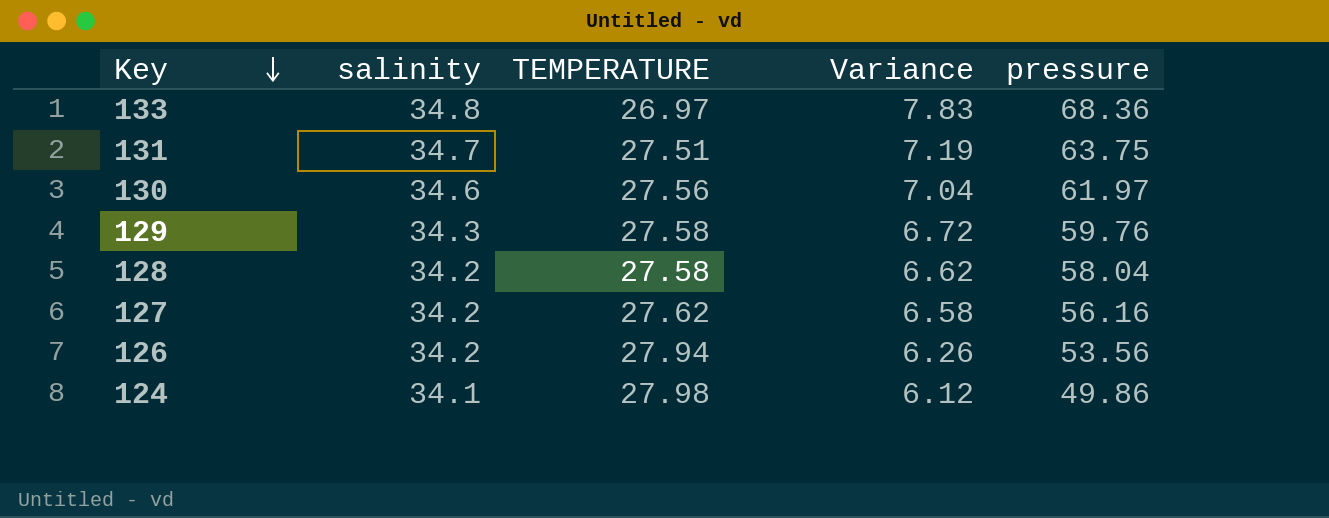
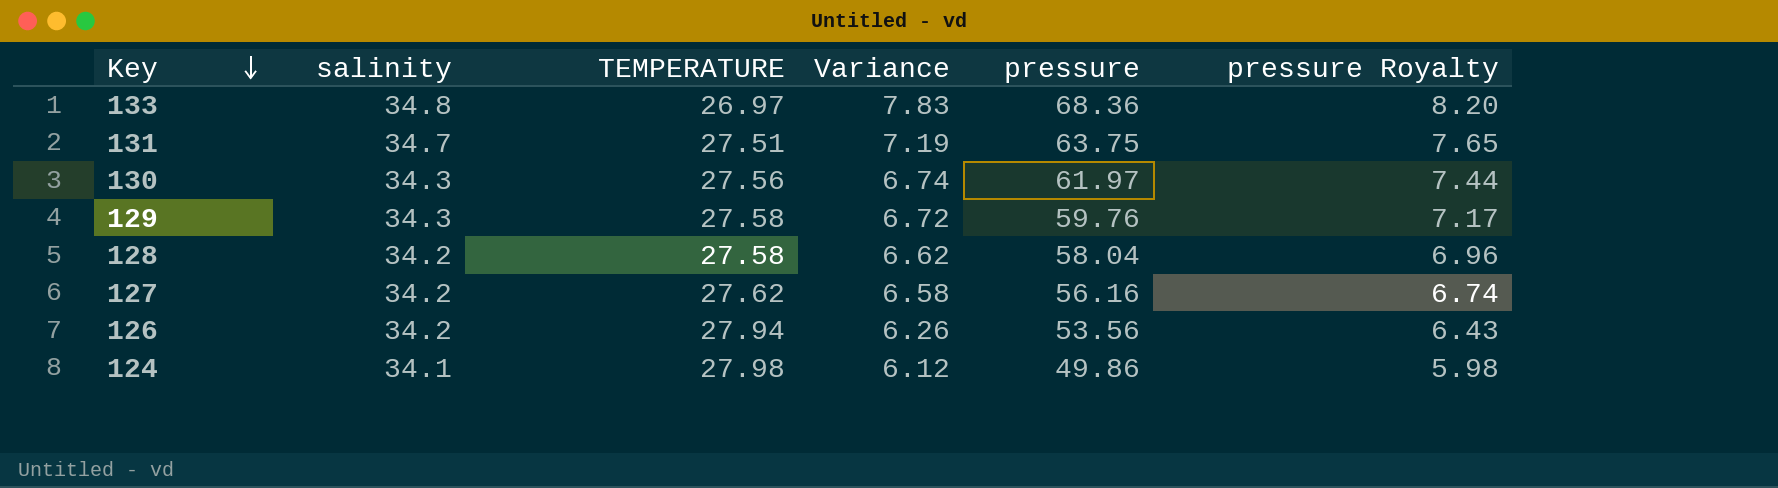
column pressure Royalty | formula: none -> [pressure] * 0.12
130 | salinity: 34.6 -> 34.3
130 | Variance: 7.04 -> 6.74

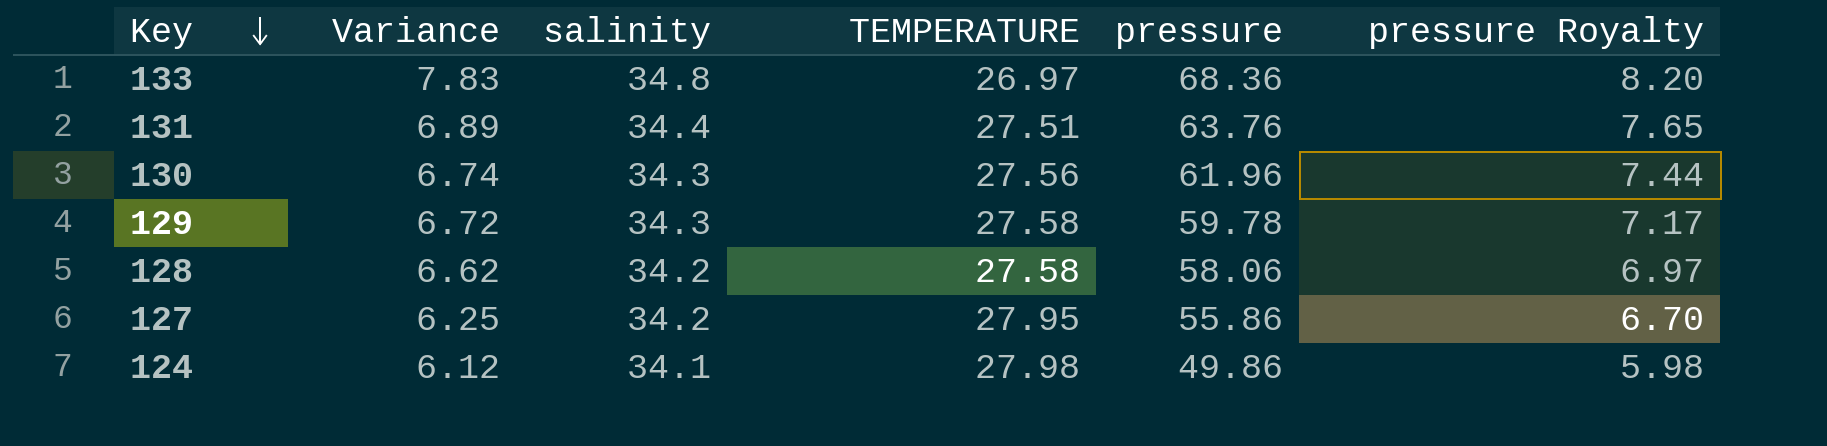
column Variance | position: 4 -> 2
row 126: 34.2 | 27.94 | 6.26 | 53.56 | 6.43 -> none
131 | Variance: 7.19 -> 6.89
131 | salinity: 34.7 -> 34.4
131 | pressure: 63.75 -> 63.76
130 | pressure: 61.97 -> 61.96
129 | pressure: 59.76 -> 59.78
128 | pressure: 58.04 -> 58.06
128 | pressure Royalty: 6.96 -> 6.97
127 | Variance: 6.58 -> 6.25
127 | TEMPERATURE: 27.62 -> 27.95
127 | pressure: 56.16 -> 55.86
127 | pressure Royalty: 6.74 -> 6.70

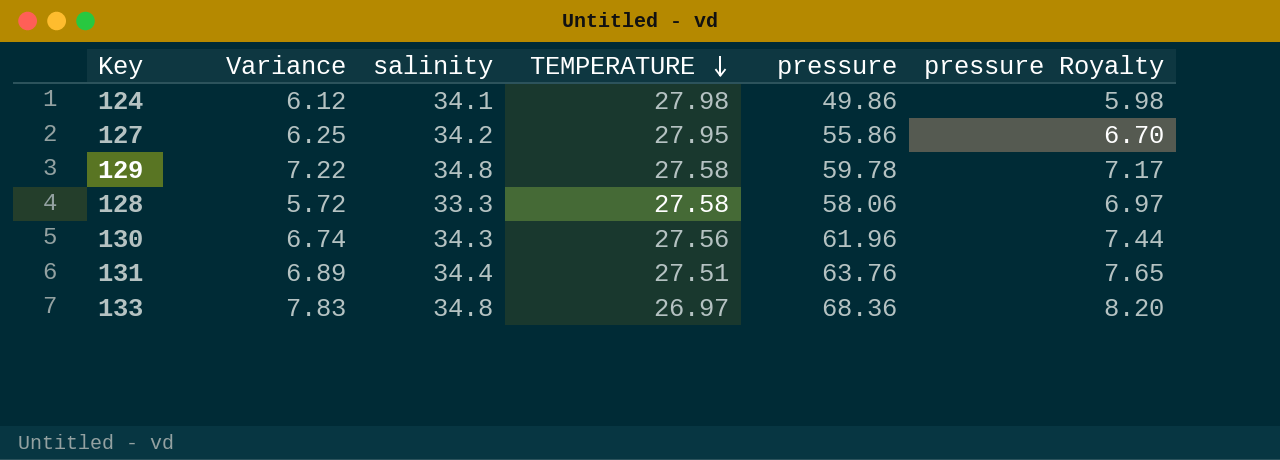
row order: Key descending -> TEMPERATURE descending
129 | Variance: 6.72 -> 7.22
129 | salinity: 34.3 -> 34.8
128 | Variance: 6.62 -> 5.72
128 | salinity: 34.2 -> 33.3

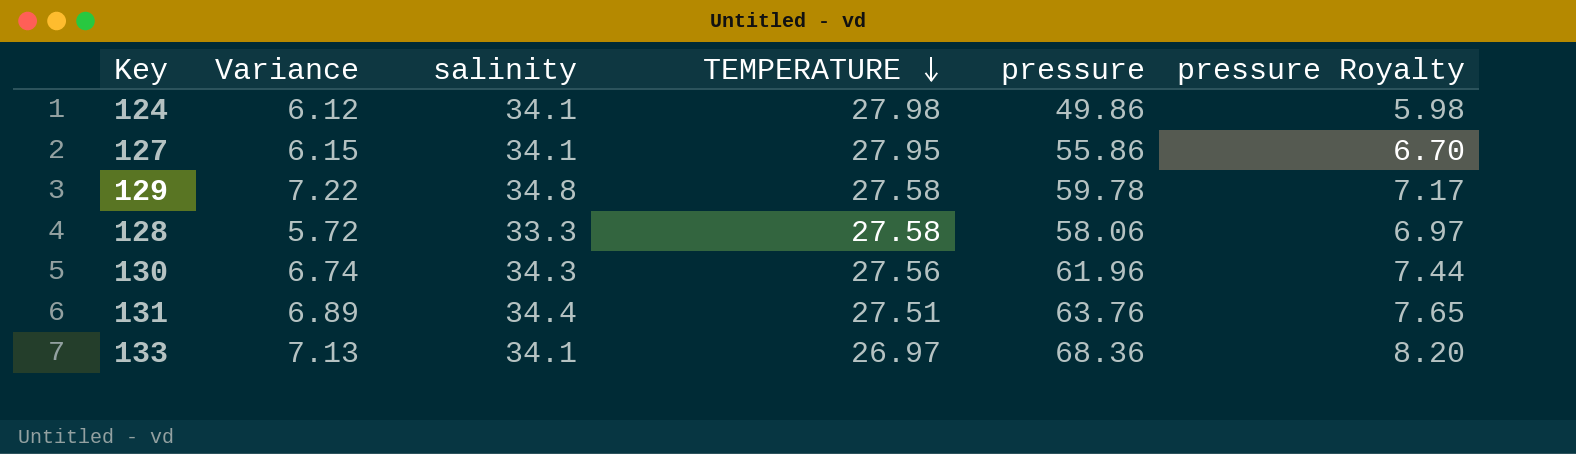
127 | Variance: 6.25 -> 6.15
127 | salinity: 34.2 -> 34.1
133 | Variance: 7.83 -> 7.13
133 | salinity: 34.8 -> 34.1

